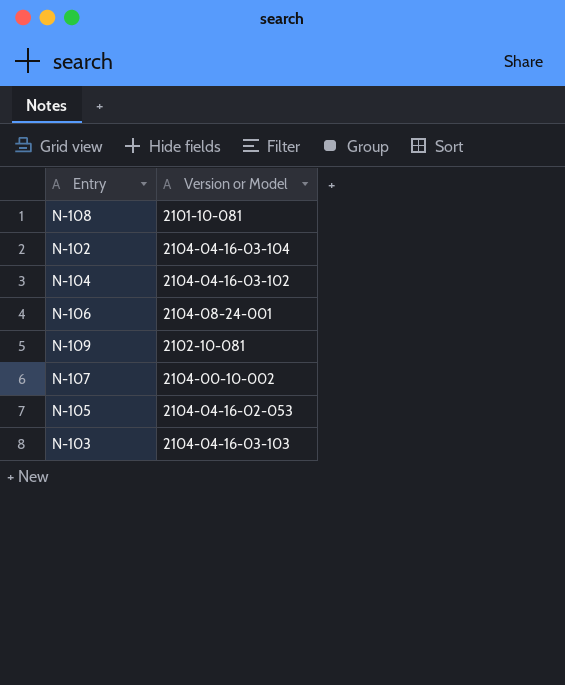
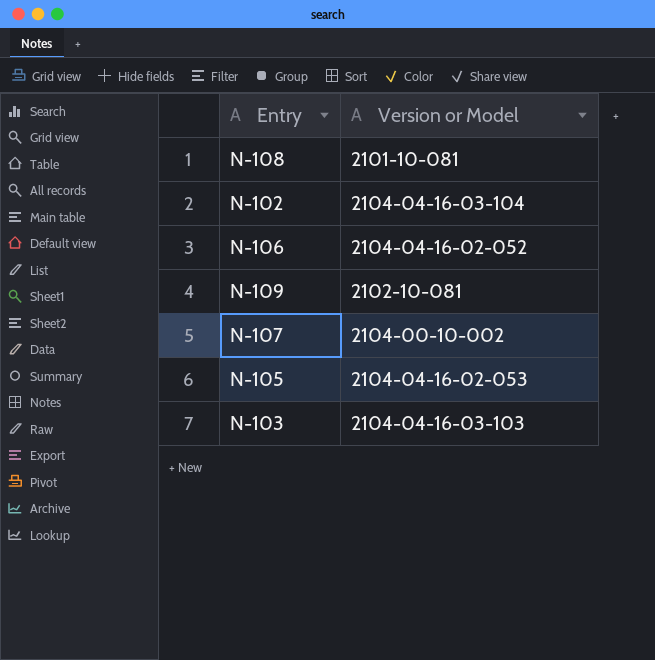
row N-104: 2104-04-16-03-102 -> none
N-106 | Version or Model: 2104-08-24-001 -> 2104-04-16-02-052

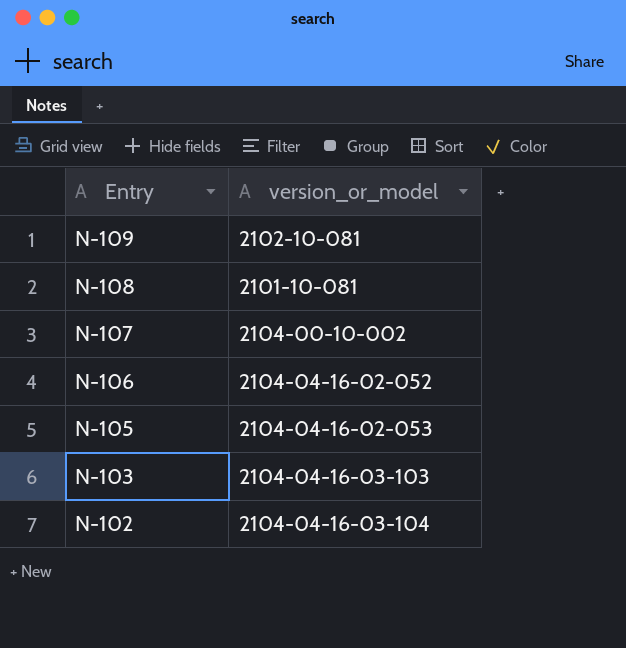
row order: none -> Entry descending
column name: Version or Model -> version_or_model

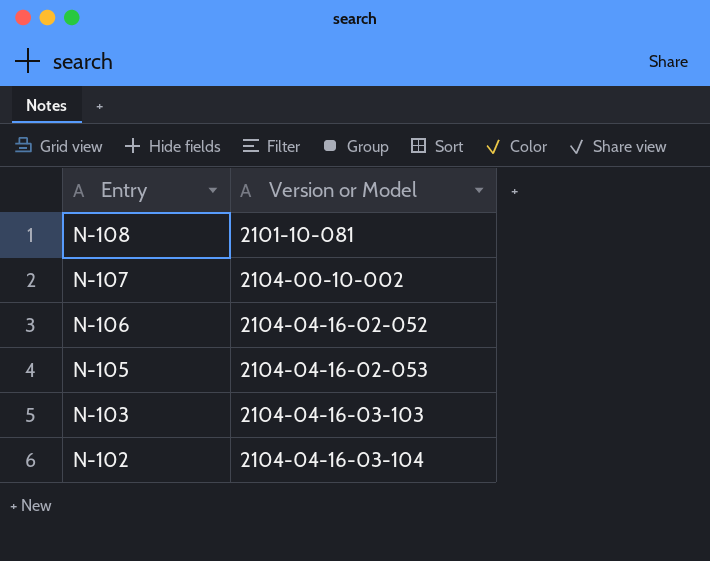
column name: version_or_model -> Version or Model
row N-109: 2102-10-081 -> none

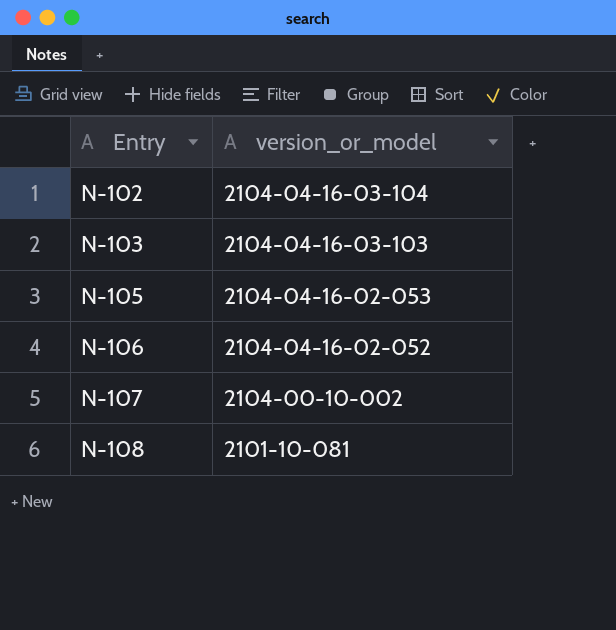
row order: Entry descending -> Entry ascending
column name: Version or Model -> version_or_model

